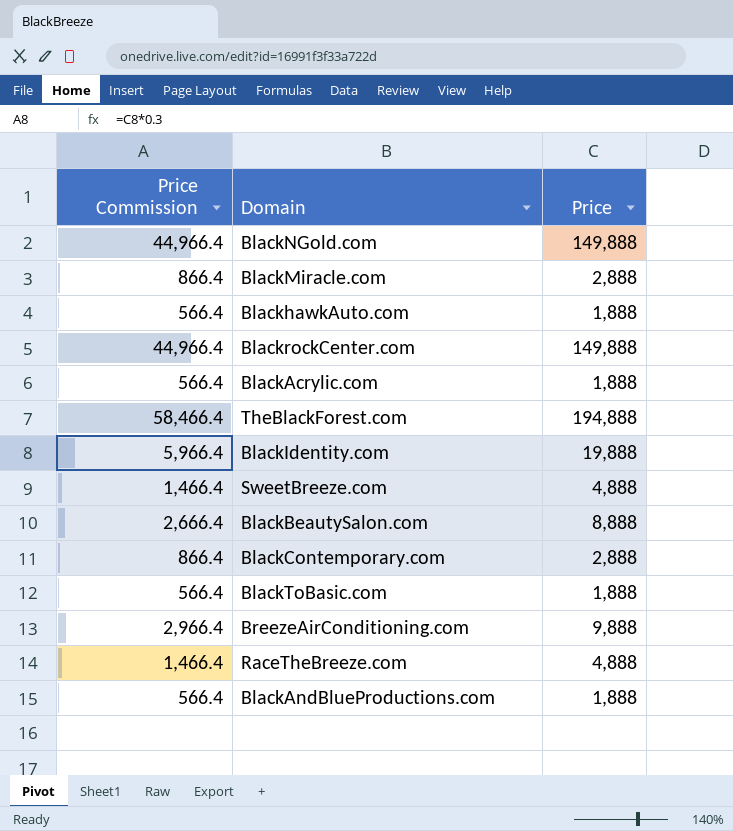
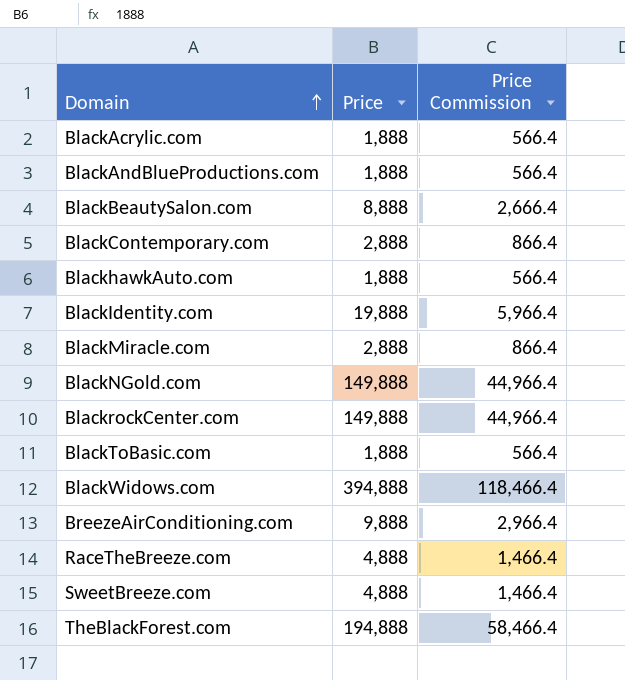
row order: none -> Domain ascending
column Price Commission | position: 1 -> 3
row BlackWidows.com: none -> 394,888 | 118,466.4

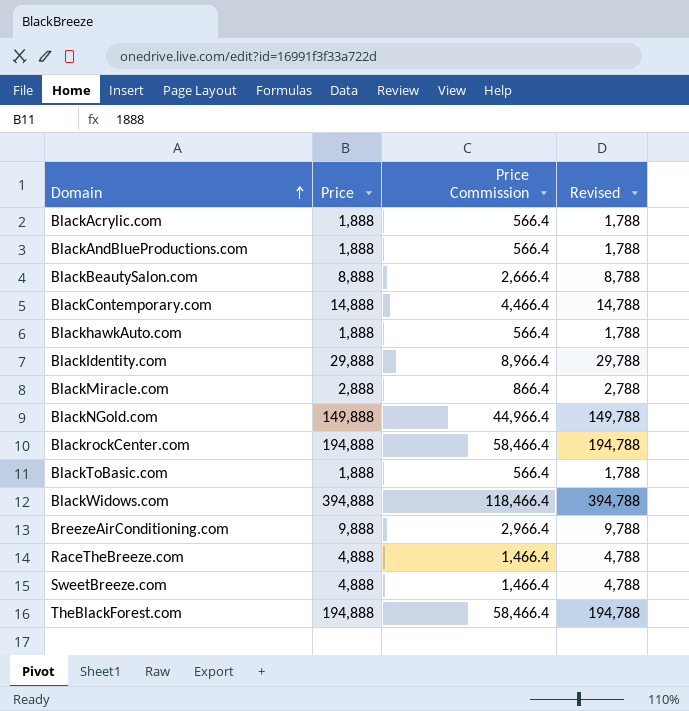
column Revised | formula: none -> [Price] - 100
BlackContemporary.com | Price: 2,888 -> 14,888
BlackContemporary.com | Price Commission: 866.4 -> 4,466.4
BlackIdentity.com | Price: 19,888 -> 29,888
BlackIdentity.com | Price Commission: 5,966.4 -> 8,966.4
BlackrockCenter.com | Price: 149,888 -> 194,888
BlackrockCenter.com | Price Commission: 44,966.4 -> 58,466.4

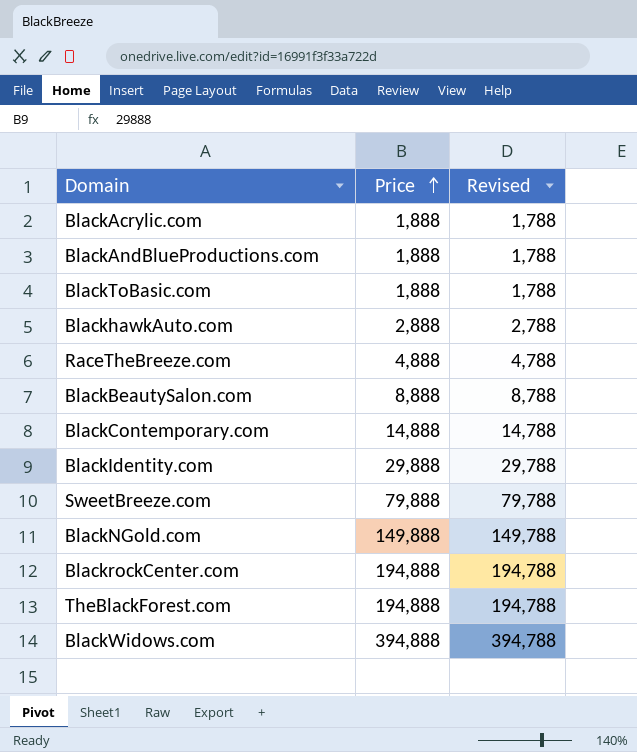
row order: Domain ascending -> Price ascending
column Price Commission | formula: [Price] * 0.3 -> none
row BlackMiracle.com: 2,888 | 866.4 | 2,788 -> none
row BreezeAirConditioning.com: 9,888 | 2,966.4 | 9,788 -> none
BlackhawkAuto.com | Price: 1,888 -> 2,888
BlackhawkAuto.com | Revised: 1,788 -> 2,788
SweetBreeze.com | Price: 4,888 -> 79,888
SweetBreeze.com | Revised: 4,788 -> 79,788

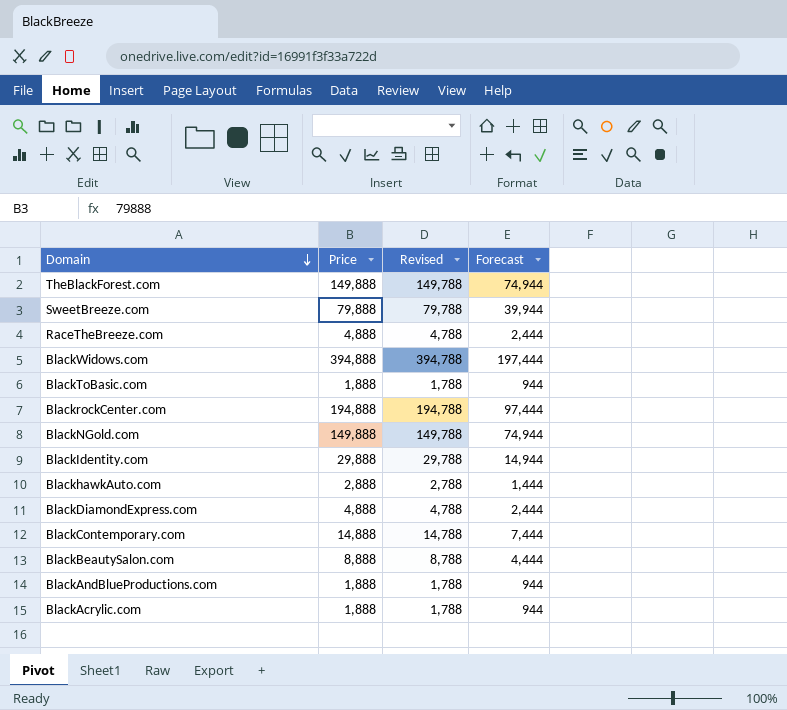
row order: Price ascending -> Domain descending
column Forecast | formula: none -> [Price] * 0.5
TheBlackForest.com | Price: 194,888 -> 149,888
TheBlackForest.com | Revised: 194,788 -> 149,788
row BlackDiamondExpress.com: none -> 4,888 | 4,788 | 2,444

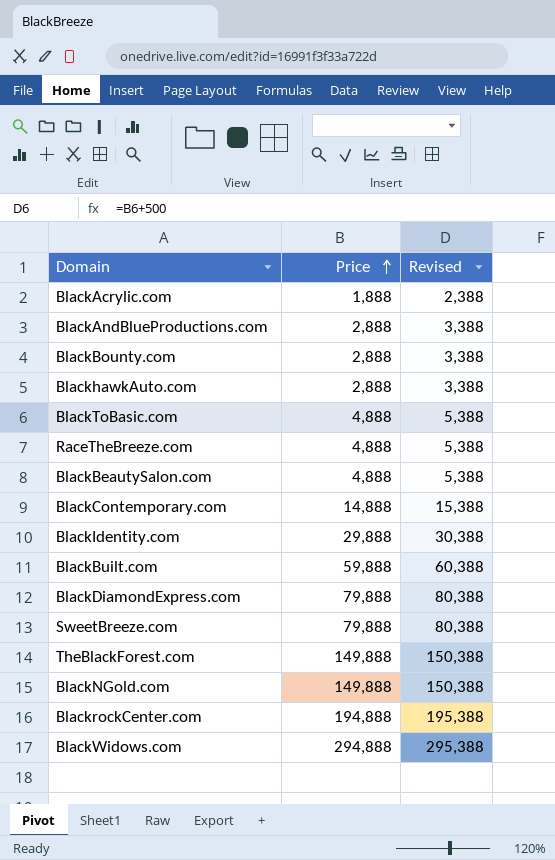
row order: Domain descending -> Price ascending
column Forecast | formula: [Price] * 0.5 -> none
column Revised | formula: [Price] - 100 -> [Price] + 500
BlackAndBlueProductions.com | Price: 1,888 -> 2,888
row BlackBounty.com: none -> 2,888 | 3,388
BlackToBasic.com | Price: 1,888 -> 4,888
BlackBeautySalon.com | Price: 8,888 -> 4,888
row BlackBuilt.com: none -> 59,888 | 60,388
BlackDiamondExpress.com | Price: 4,888 -> 79,888
BlackWidows.com | Price: 394,888 -> 294,888

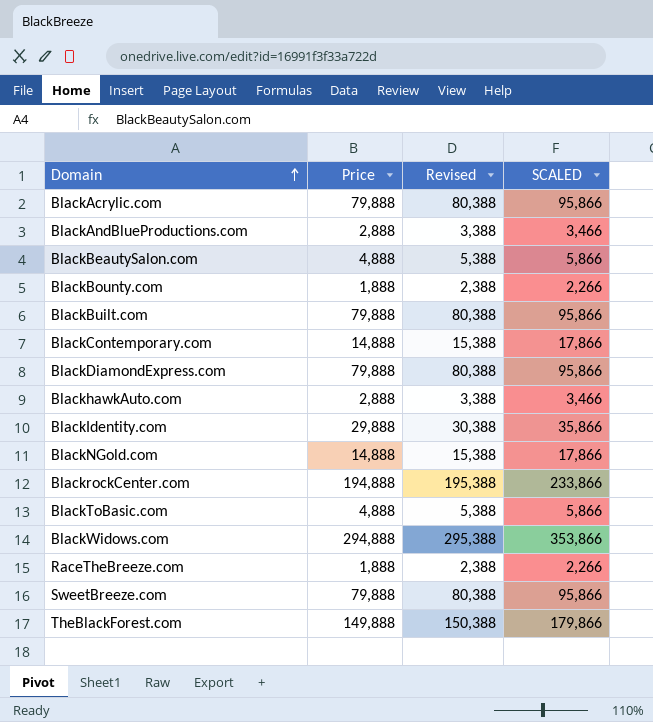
row order: Price ascending -> Domain ascending
column SCALED | formula: none -> [Price] * 1.2
BlackAcrylic.com | Price: 1,888 -> 79,888
BlackAcrylic.com | Revised: 2,388 -> 80,388
BlackBounty.com | Price: 2,888 -> 1,888
BlackBounty.com | Revised: 3,388 -> 2,388
BlackBuilt.com | Price: 59,888 -> 79,888
BlackBuilt.com | Revised: 60,388 -> 80,388
BlackNGold.com | Price: 149,888 -> 14,888
BlackNGold.com | Revised: 150,388 -> 15,388
RaceTheBreeze.com | Price: 4,888 -> 1,888
RaceTheBreeze.com | Revised: 5,388 -> 2,388

